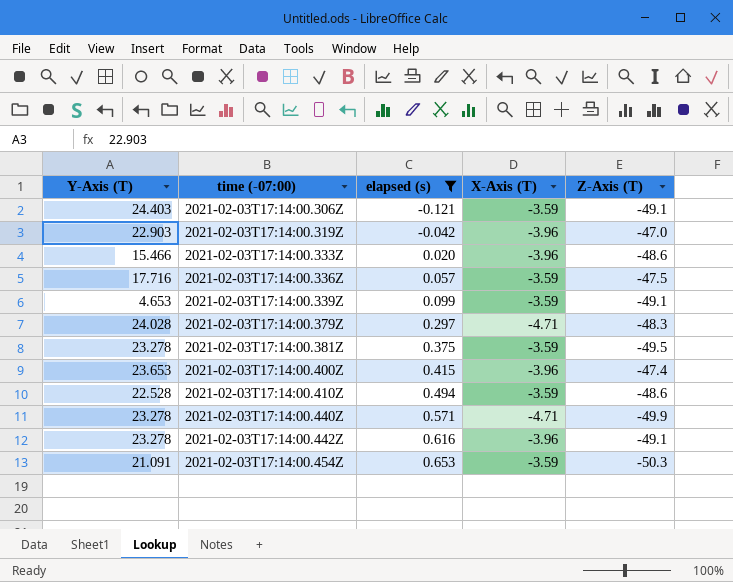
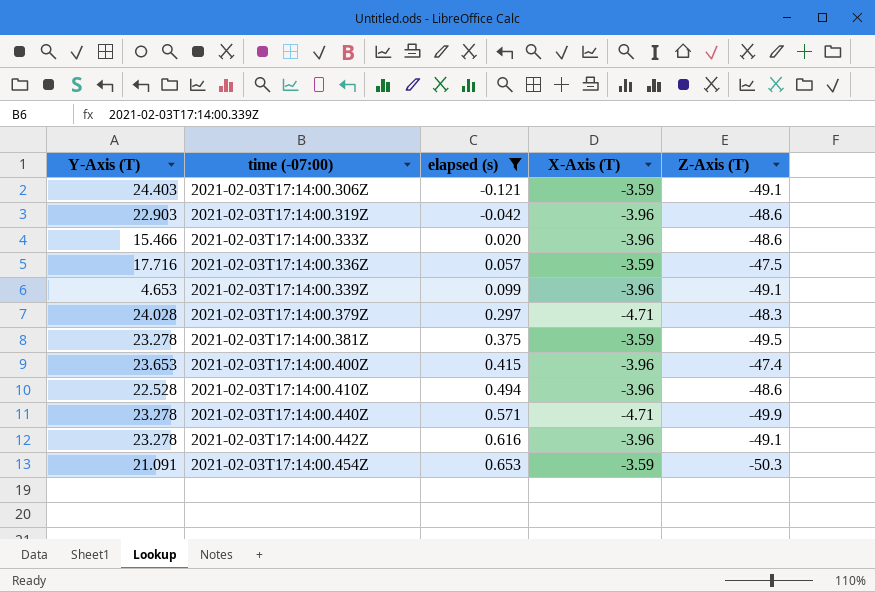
2021-02-03T17:14:00.319Z | Z-Axis (T): -47.0 -> -48.6
2021-02-03T17:14:00.339Z | X-Axis (T): -3.59 -> -3.96
2021-02-03T17:14:00.410Z | X-Axis (T): -3.59 -> -3.96

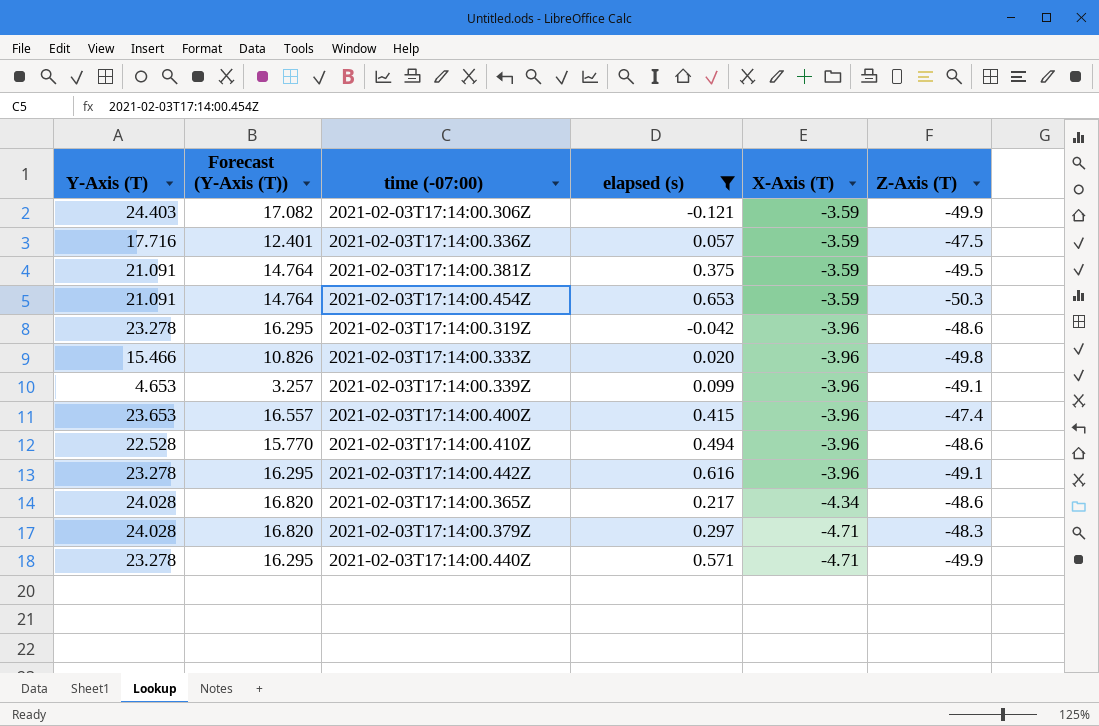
row order: time (-07:00) ascending -> X-Axis (T) descending
column Forecast (Y-Axis (T)) | formula: none -> [Y-Axis (T)] * 0.7
2021-02-03T17:14:00.306Z | Z-Axis (T): -49.1 -> -49.9
2021-02-03T17:14:00.381Z | Y-Axis (T): 23.278 -> 21.091
2021-02-03T17:14:00.319Z | Y-Axis (T): 22.903 -> 23.278
2021-02-03T17:14:00.333Z | Z-Axis (T): -48.6 -> -49.8
row 2021-02-03T17:14:00.365Z: none -> 24.028 | 16.820 | 0.217 | -4.34 | -48.6

